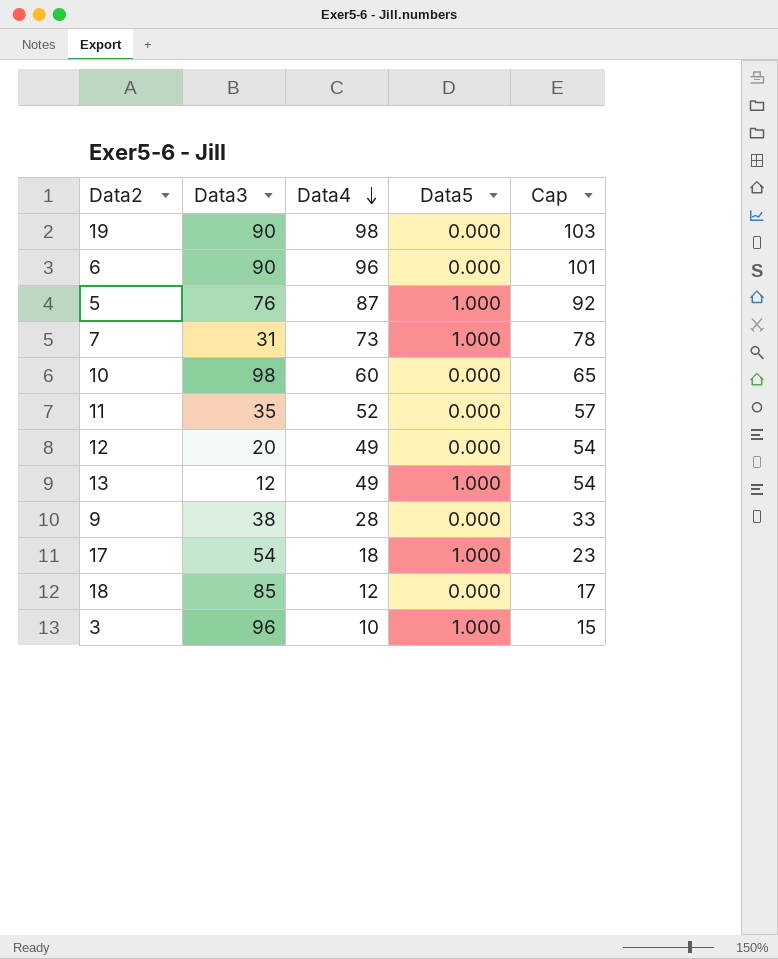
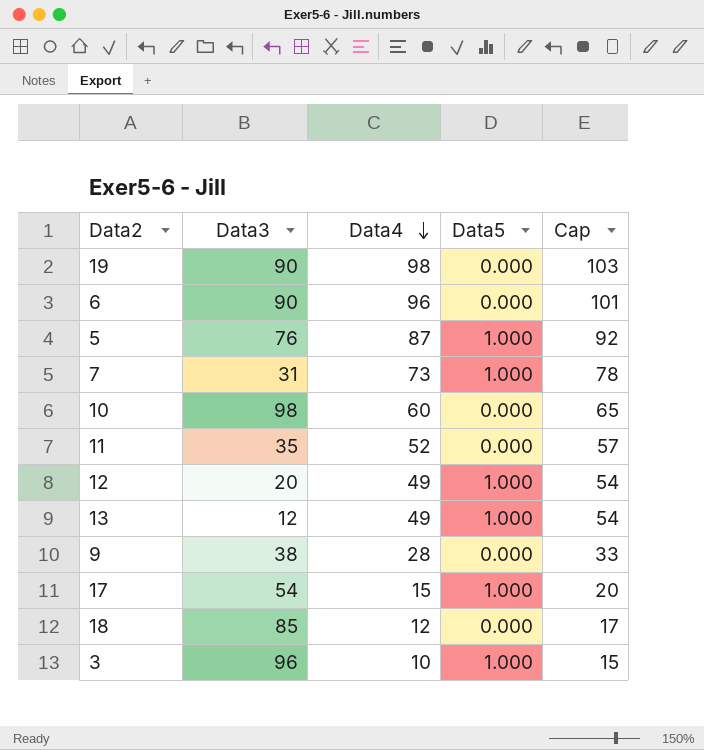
12 | Data5: 0.000 -> 1.000
17 | Data4: 18 -> 15
17 | Cap: 23 -> 20

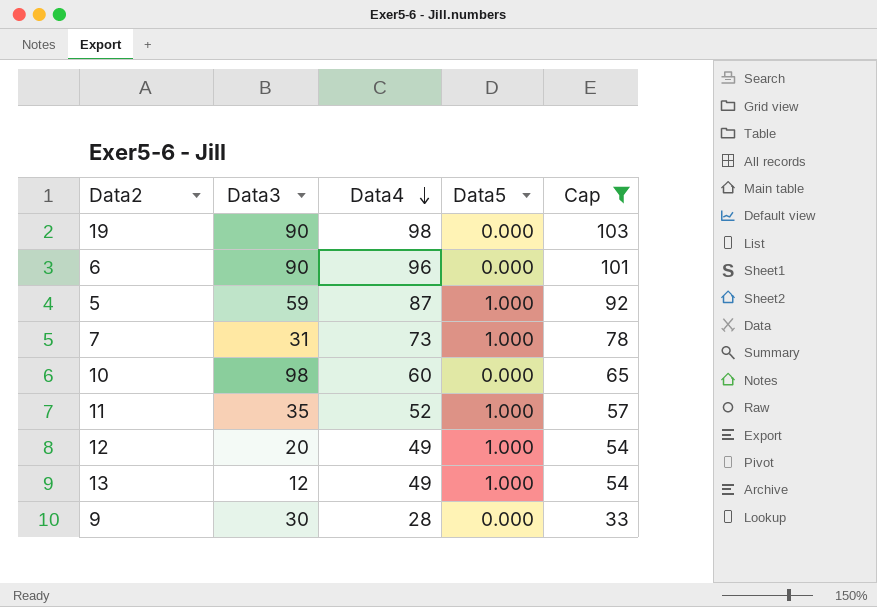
filter: none -> Cap >= 33
5 | Data3: 76 -> 59
11 | Data5: 0.000 -> 1.000
9 | Data3: 38 -> 30

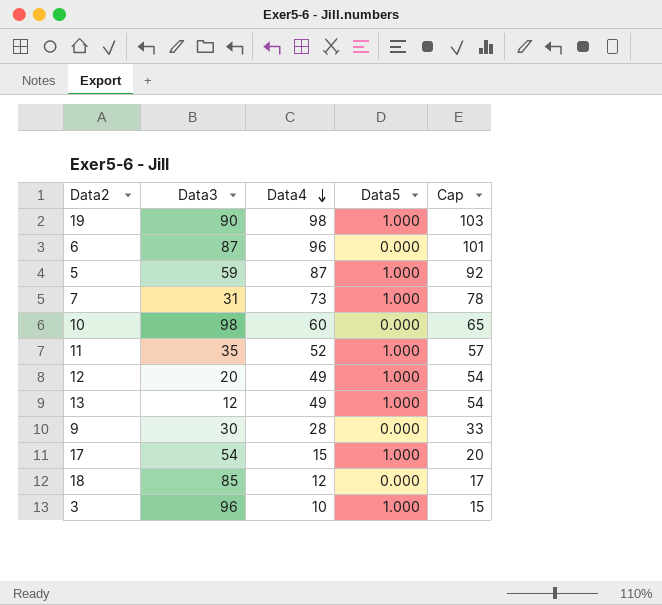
filter: Cap >= 33 -> none
19 | Data5: 0.000 -> 1.000
6 | Data3: 90 -> 87

